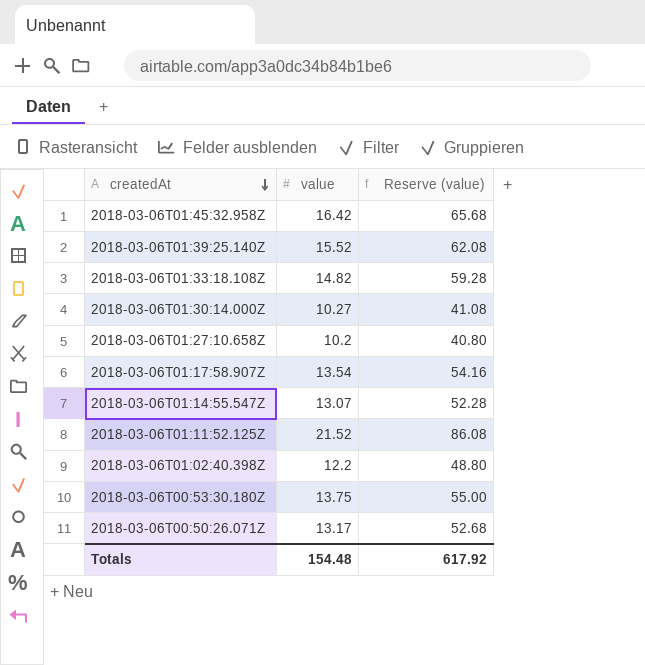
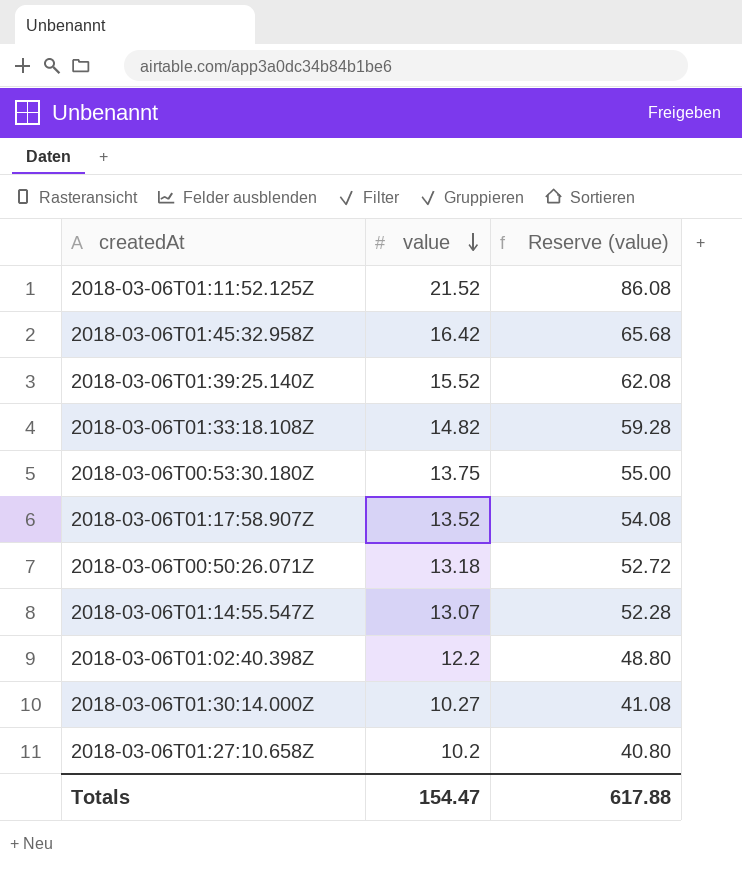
row order: createdAt descending -> value descending
2018-03-06T01:17:58.907Z | value: 13.54 -> 13.52
2018-03-06T01:17:58.907Z | Reserve (value): 54.16 -> 54.08
2018-03-06T00:50:26.071Z | value: 13.17 -> 13.18
2018-03-06T00:50:26.071Z | Reserve (value): 52.68 -> 52.72
Totals | value: 154.48 -> 154.47
Totals | Reserve (value): 617.92 -> 617.88

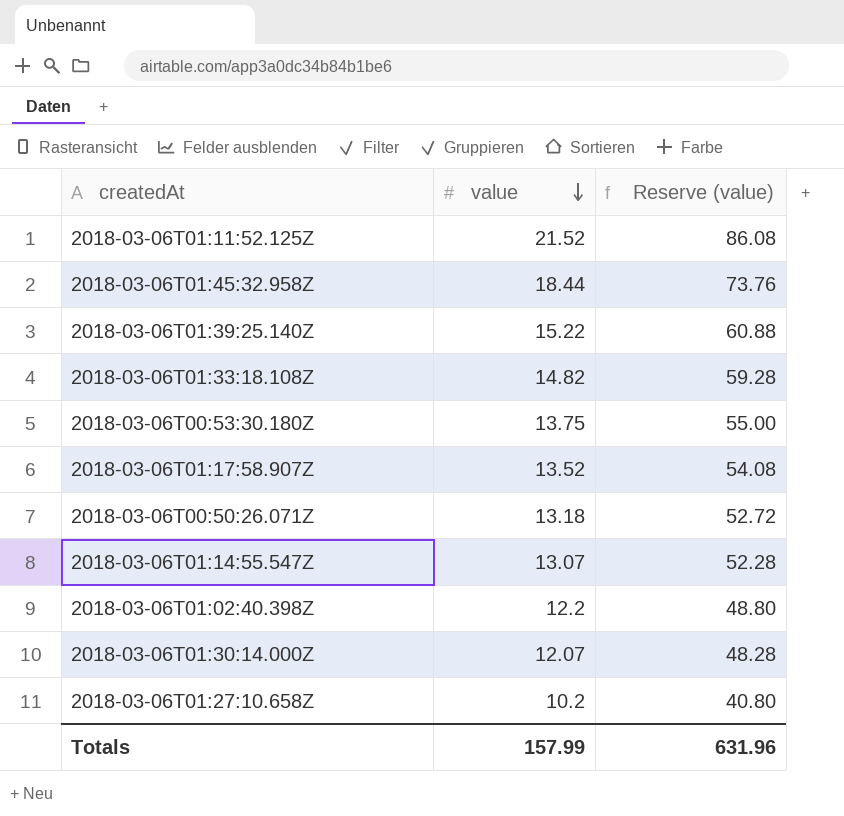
2018-03-06T01:45:32.958Z | value: 16.42 -> 18.44
2018-03-06T01:45:32.958Z | Reserve (value): 65.68 -> 73.76
2018-03-06T01:39:25.140Z | value: 15.52 -> 15.22
2018-03-06T01:39:25.140Z | Reserve (value): 62.08 -> 60.88
2018-03-06T01:30:14.000Z | value: 10.27 -> 12.07
2018-03-06T01:30:14.000Z | Reserve (value): 41.08 -> 48.28
Totals | value: 154.47 -> 157.99
Totals | Reserve (value): 617.88 -> 631.96

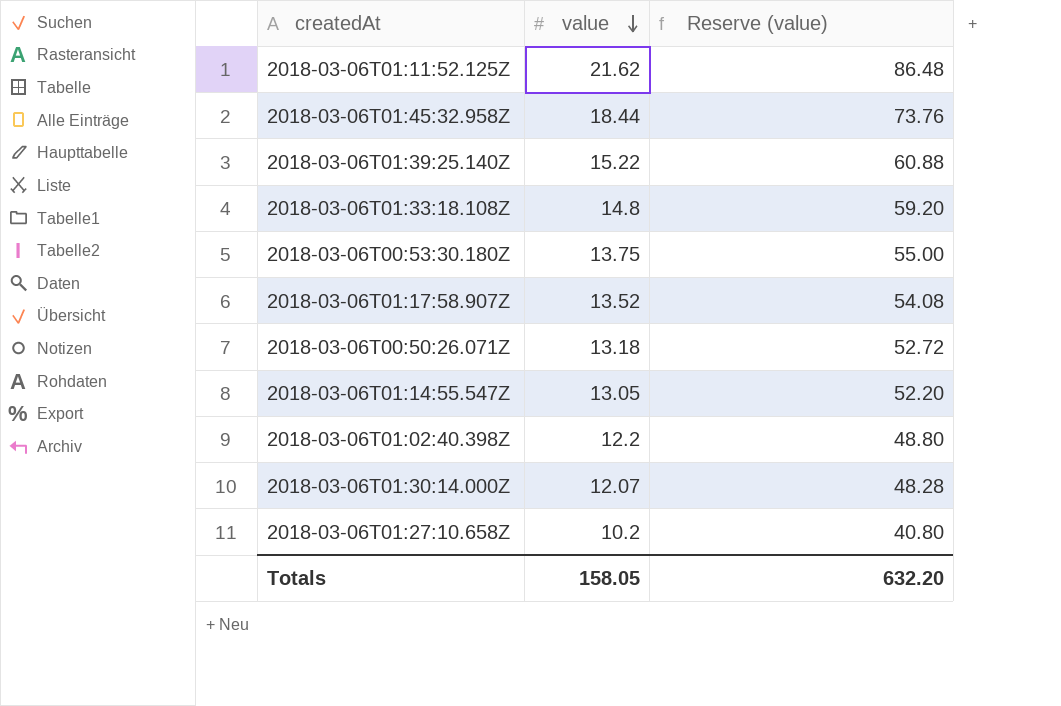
2018-03-06T01:11:52.125Z | value: 21.52 -> 21.62
2018-03-06T01:11:52.125Z | Reserve (value): 86.08 -> 86.48
2018-03-06T01:33:18.108Z | value: 14.82 -> 14.8
2018-03-06T01:33:18.108Z | Reserve (value): 59.28 -> 59.20
2018-03-06T01:14:55.547Z | value: 13.07 -> 13.05
2018-03-06T01:14:55.547Z | Reserve (value): 52.28 -> 52.20
Totals | value: 157.99 -> 158.05
Totals | Reserve (value): 631.96 -> 632.20

